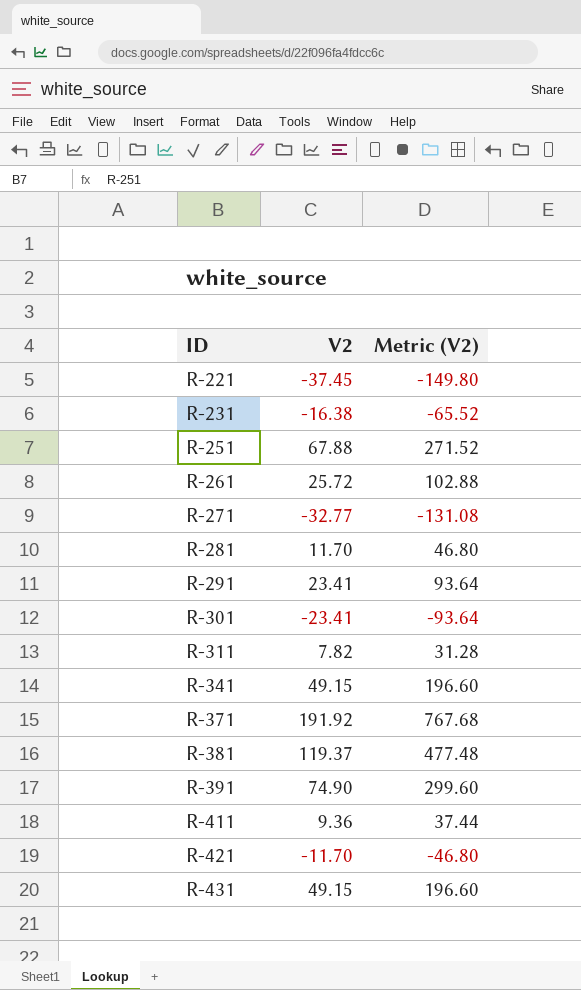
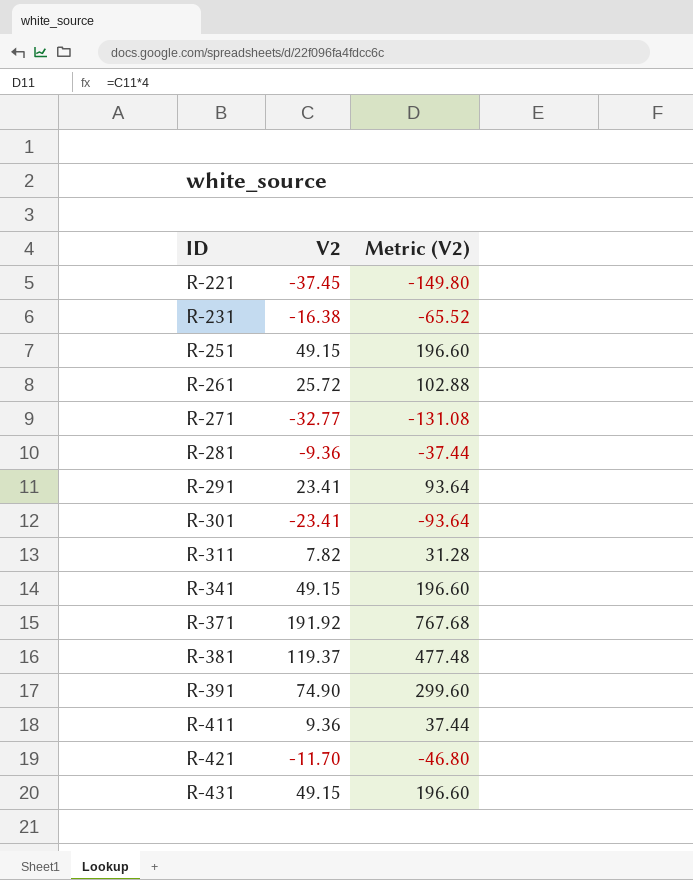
R-251 | V2: 67.88 -> 49.15
R-251 | Metric (V2): 271.52 -> 196.60
R-281 | V2: 11.70 -> -9.36
R-281 | Metric (V2): 46.80 -> -37.44

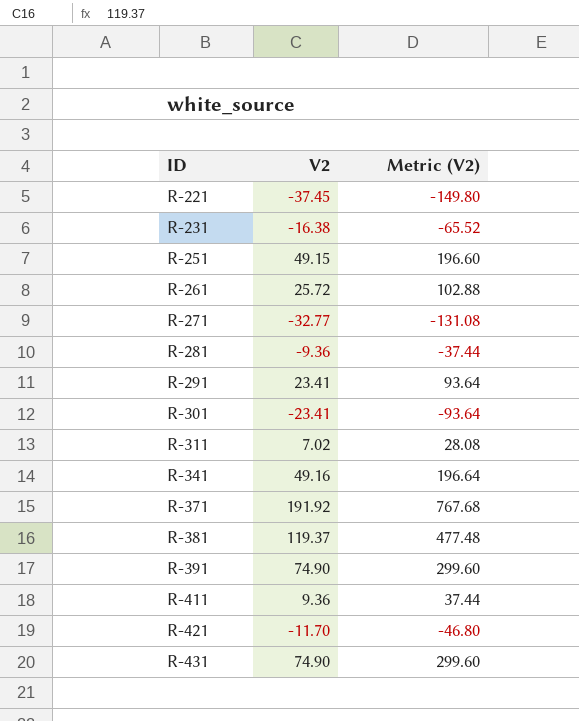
R-311 | V2: 7.82 -> 7.02
R-311 | Metric (V2): 31.28 -> 28.08
R-341 | V2: 49.15 -> 49.16
R-341 | Metric (V2): 196.60 -> 196.64
R-431 | V2: 49.15 -> 74.90
R-431 | Metric (V2): 196.60 -> 299.60

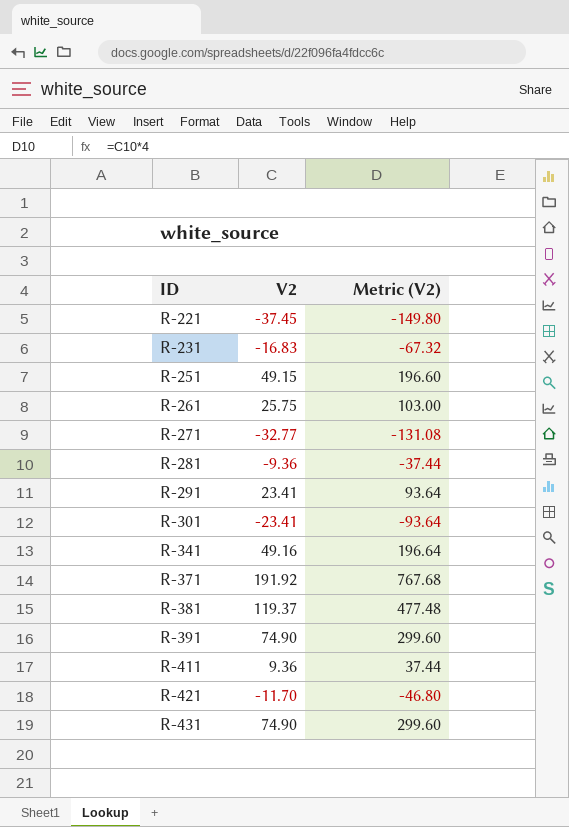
row R-311: 7.02 | 28.08 -> none
R-231 | V2: -16.38 -> -16.83
R-231 | Metric (V2): -65.52 -> -67.32
R-261 | V2: 25.72 -> 25.75
R-261 | Metric (V2): 102.88 -> 103.00

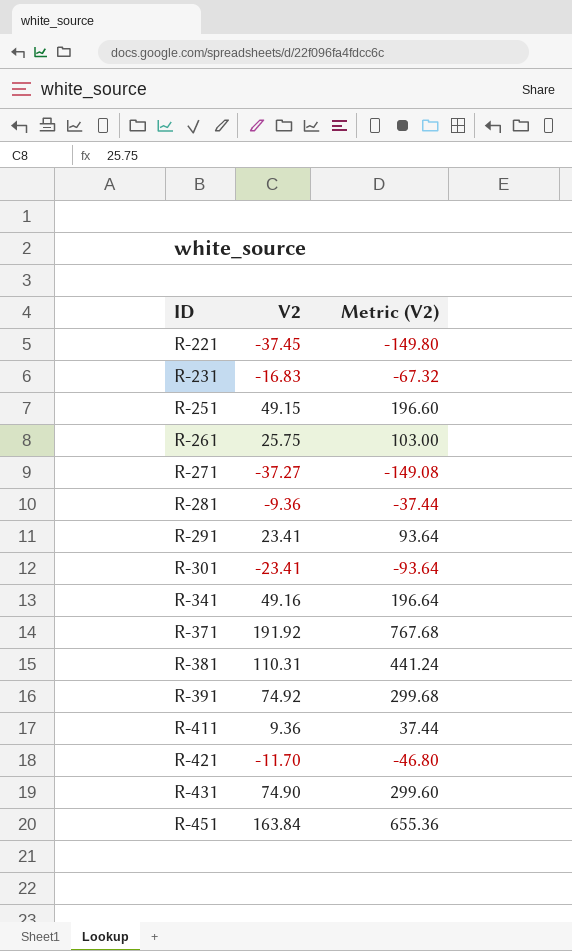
R-271 | V2: -32.77 -> -37.27
R-271 | Metric (V2): -131.08 -> -149.08
R-381 | V2: 119.37 -> 110.31
R-381 | Metric (V2): 477.48 -> 441.24
R-391 | V2: 74.90 -> 74.92
R-391 | Metric (V2): 299.60 -> 299.68
row R-451: none -> 163.84 | 655.36

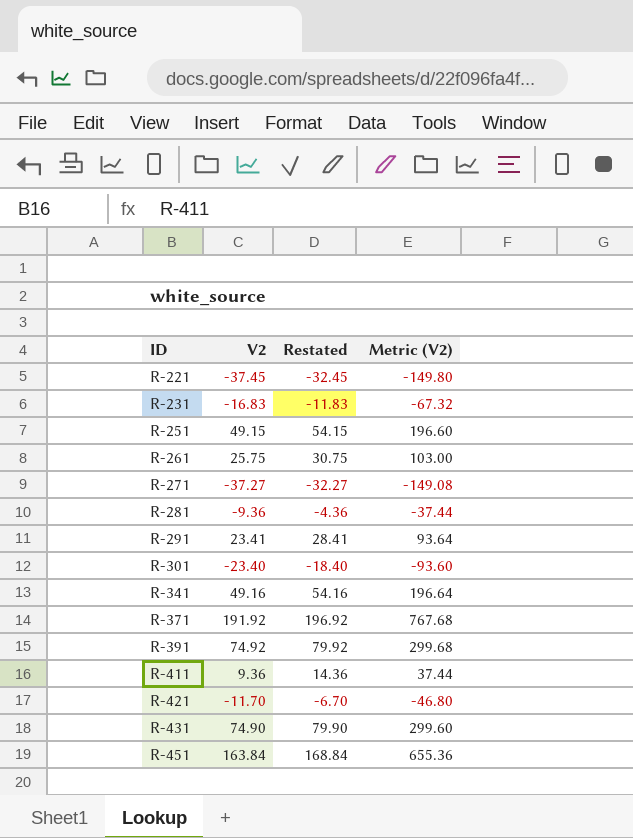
column Restated | formula: none -> [V2] + 5
row R-381: 110.31 | 441.24 -> none
R-301 | V2: -23.41 -> -23.40
R-301 | Metric (V2): -93.64 -> -93.60

